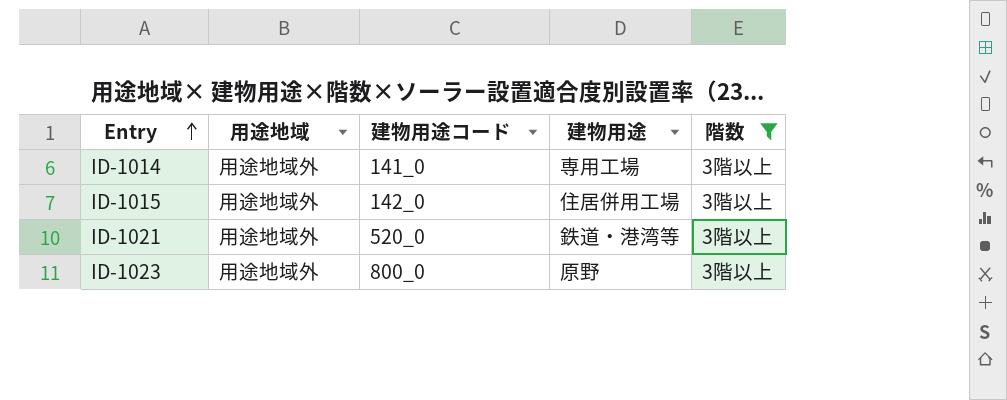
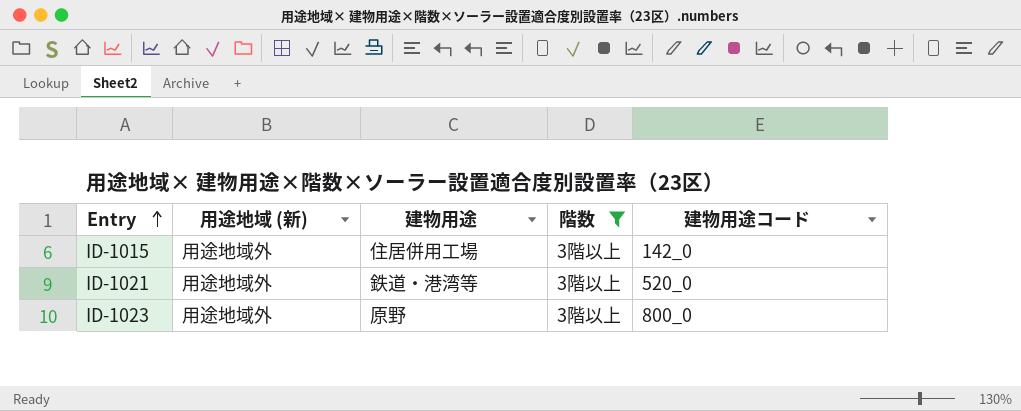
column name: 用途地域 -> 用途地域 (新)
column 建物用途コード | position: 3 -> 5
row ID-1014: 用途地域外 | 141_0 | 専用工場 | 3階以上 -> none

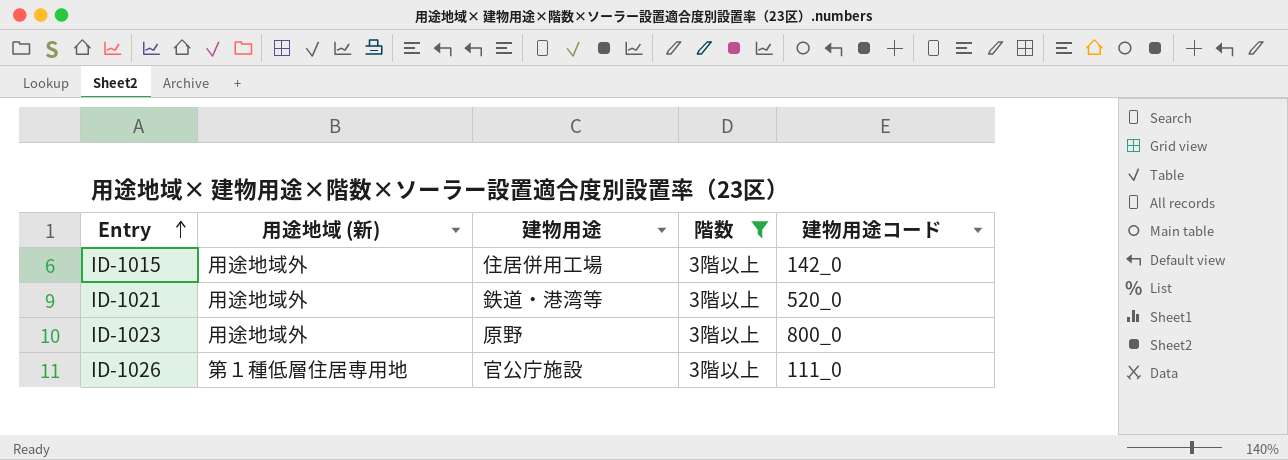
row ID-1026: none -> 第１種低層住居専用地 | 官公庁施設 | 3階以上 | 111_0

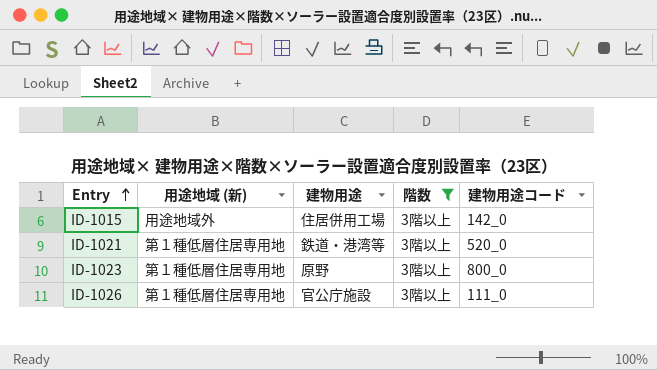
ID-1021 | 用途地域 (新): 用途地域外 -> 第１種低層住居専用地
ID-1023 | 用途地域 (新): 用途地域外 -> 第１種低層住居専用地

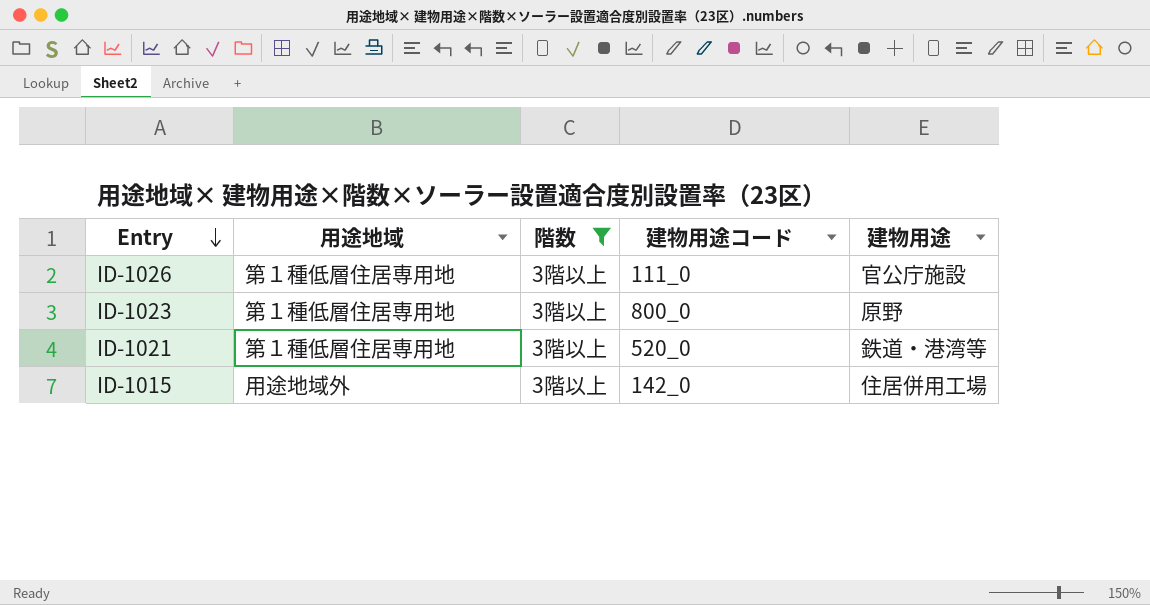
row order: Entry ascending -> Entry descending
column name: 用途地域 (新) -> 用途地域
column 建物用途 | position: 3 -> 5

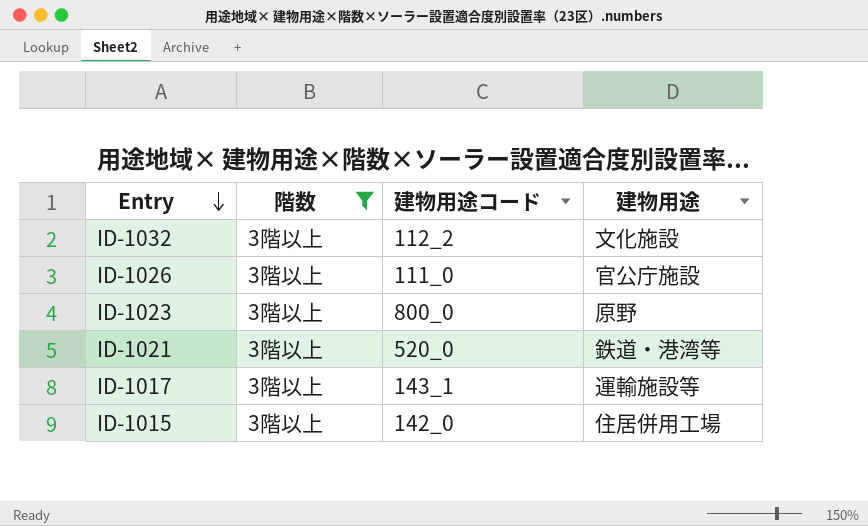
column 用途地域 | position: 2 -> none
row ID-1032: none -> 3階以上 | 112_2 | 文化施設
row ID-1017: none -> 3階以上 | 143_1 | 運輸施設等

